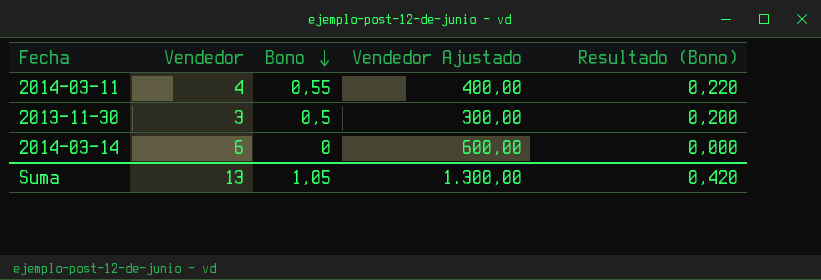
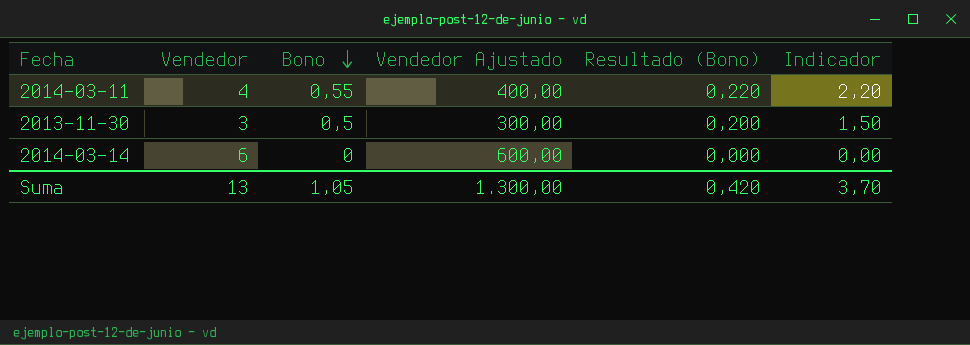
column Indicador | formula: none -> [Vendedor] * [Bono]

